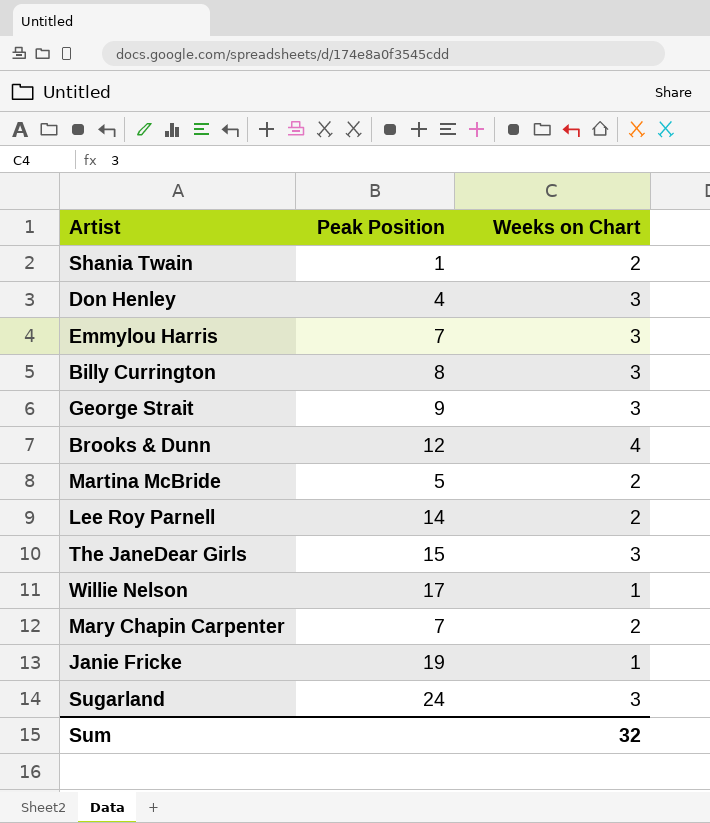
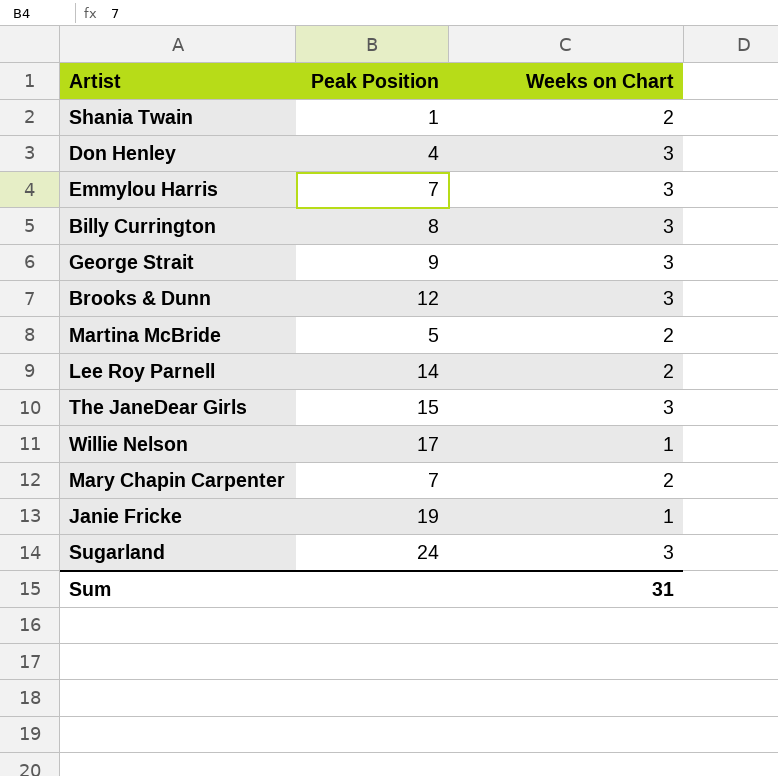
Brooks & Dunn | Weeks on Chart: 4 -> 3
Sum | Weeks on Chart: 32 -> 31

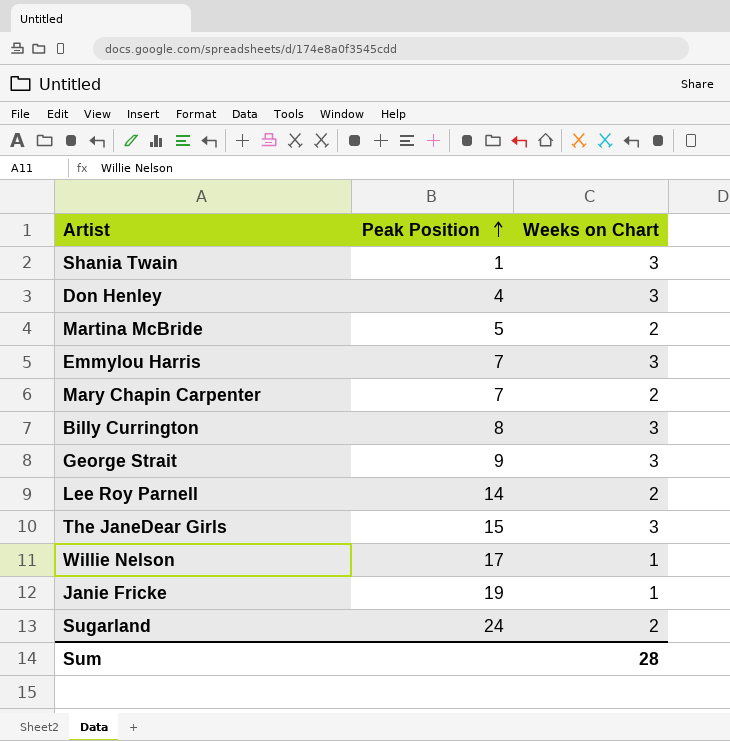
row order: none -> Peak Position ascending
row Brooks & Dunn: 12 | 3 -> none
Shania Twain | Weeks on Chart: 2 -> 3
Sugarland | Weeks on Chart: 3 -> 2
Sum | Weeks on Chart: 31 -> 28

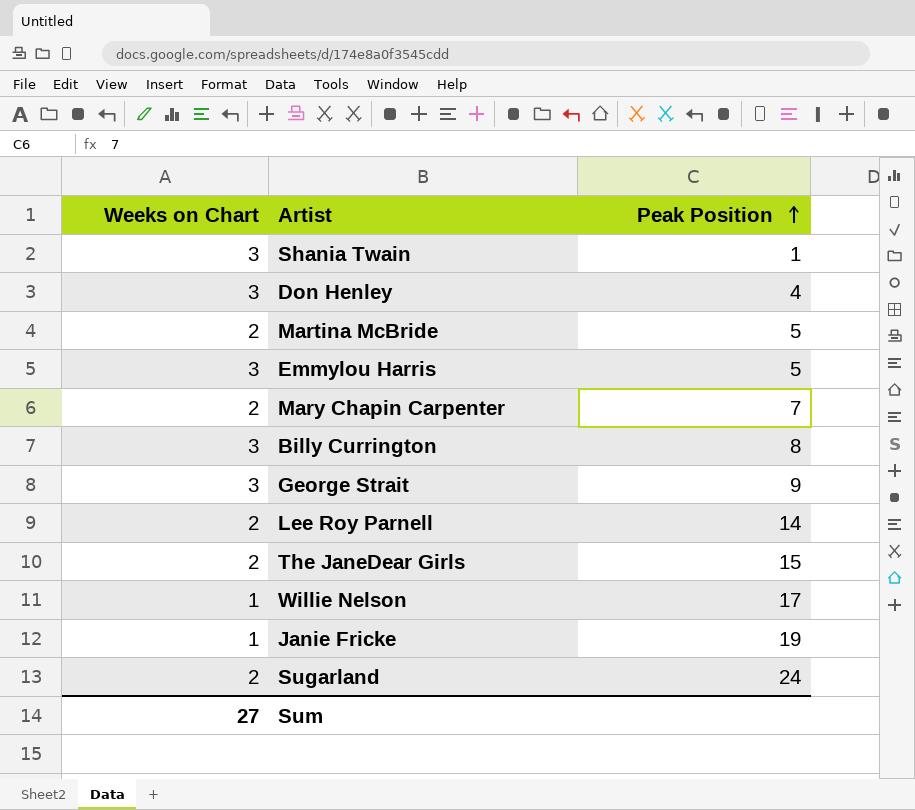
column Weeks on Chart | position: 3 -> 1
Emmylou Harris | Peak Position: 7 -> 5
The JaneDear Girls | Weeks on Chart: 3 -> 2
Sum | Weeks on Chart: 28 -> 27

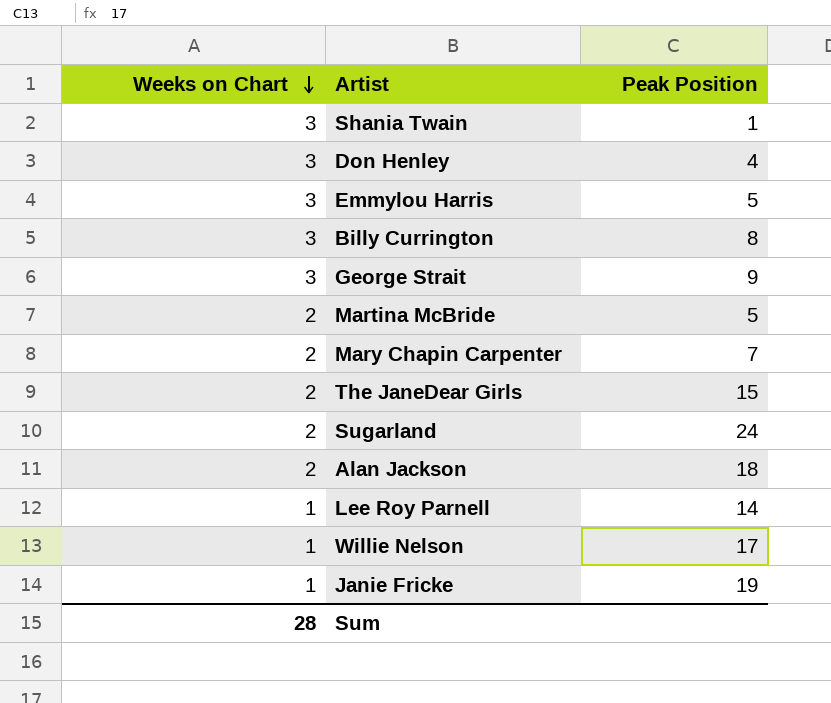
row order: Peak Position ascending -> Weeks on Chart descending
row Alan Jackson: none -> 2 | 18
Lee Roy Parnell | Weeks on Chart: 2 -> 1
Sum | Weeks on Chart: 27 -> 28

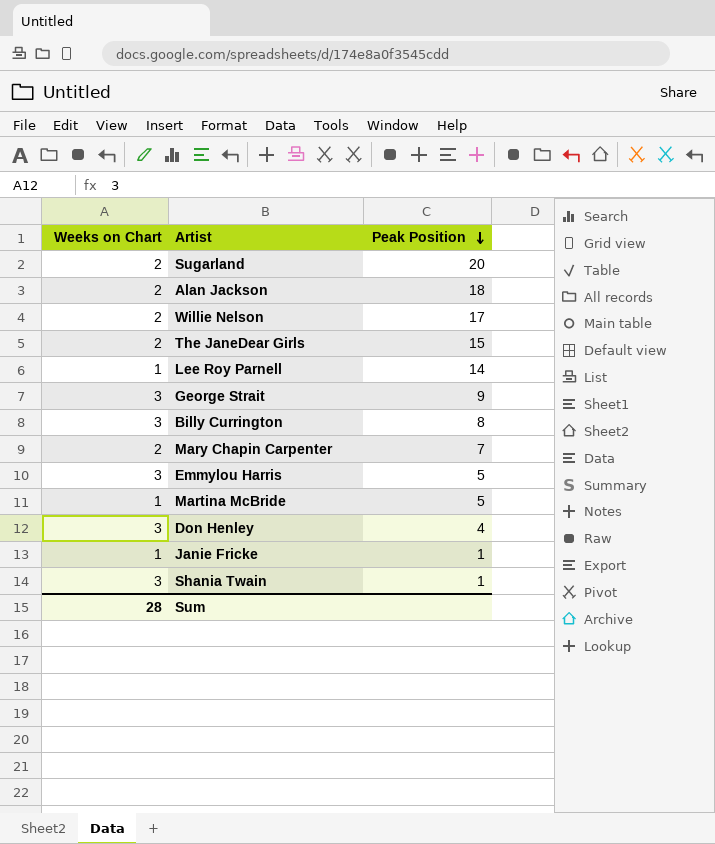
row order: Weeks on Chart descending -> Peak Position descending
Sugarland | Peak Position: 24 -> 20
Willie Nelson | Weeks on Chart: 1 -> 2
Martina McBride | Weeks on Chart: 2 -> 1
Janie Fricke | Peak Position: 19 -> 1

